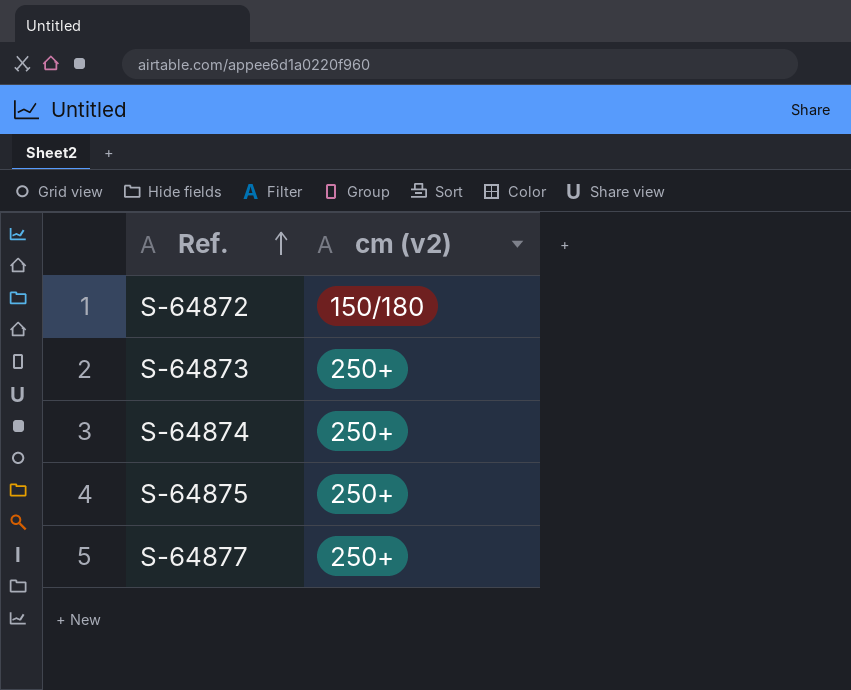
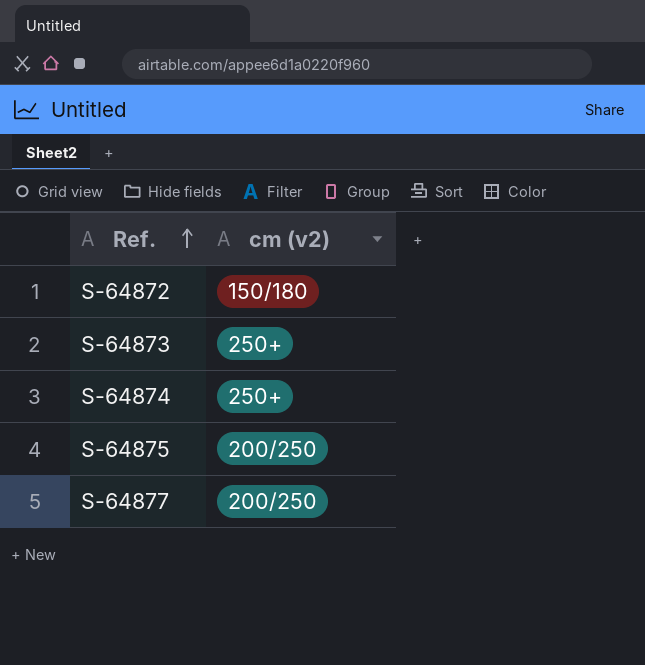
S-64875 | cm (v2): 250+ -> 200/250
S-64877 | cm (v2): 250+ -> 200/250

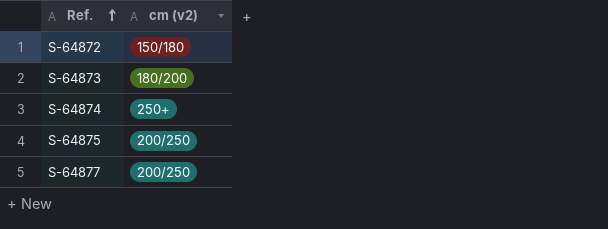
S-64873 | cm (v2): 250+ -> 180/200

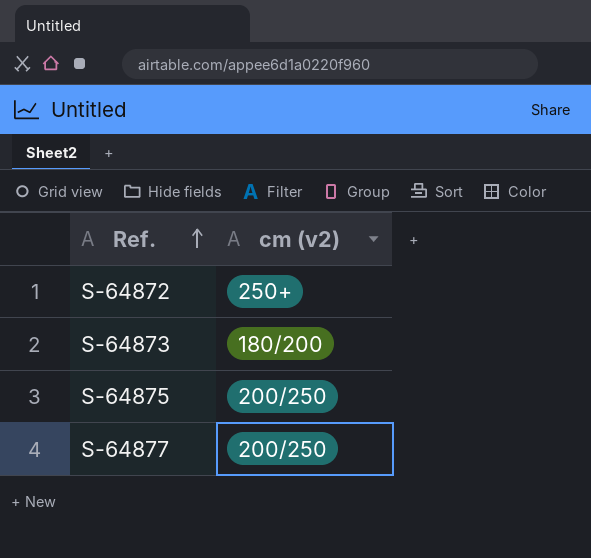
row S-64874: 250+ -> none
S-64872 | cm (v2): 150/180 -> 250+

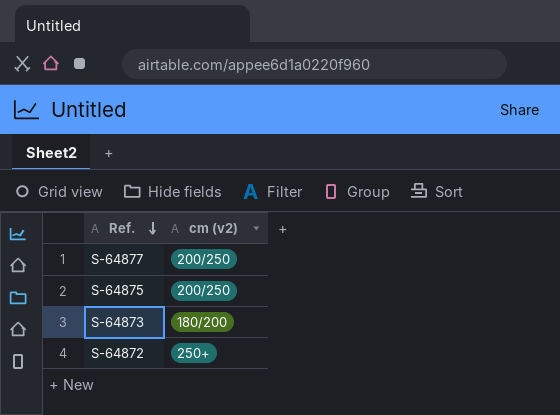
row order: Ref. ascending -> Ref. descending

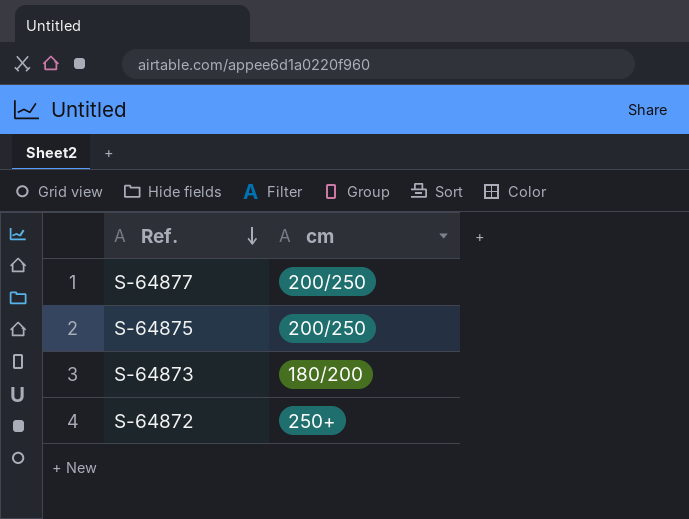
column name: cm (v2) -> cm

